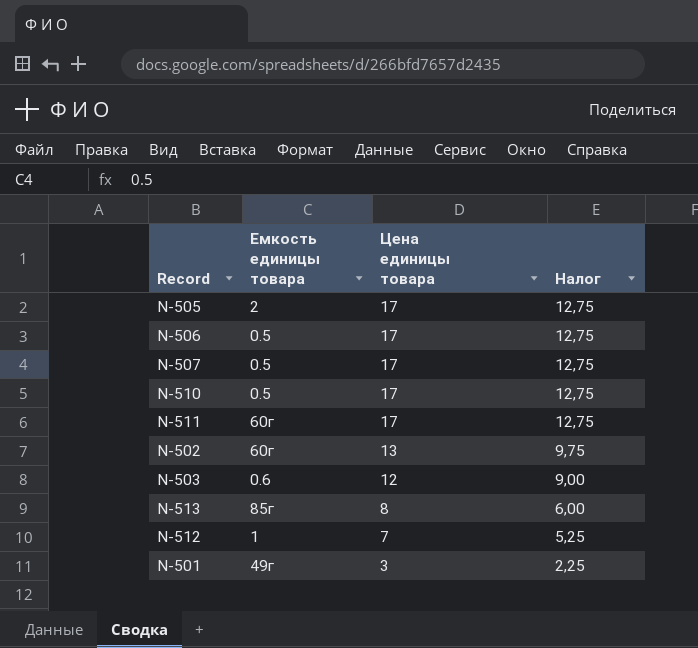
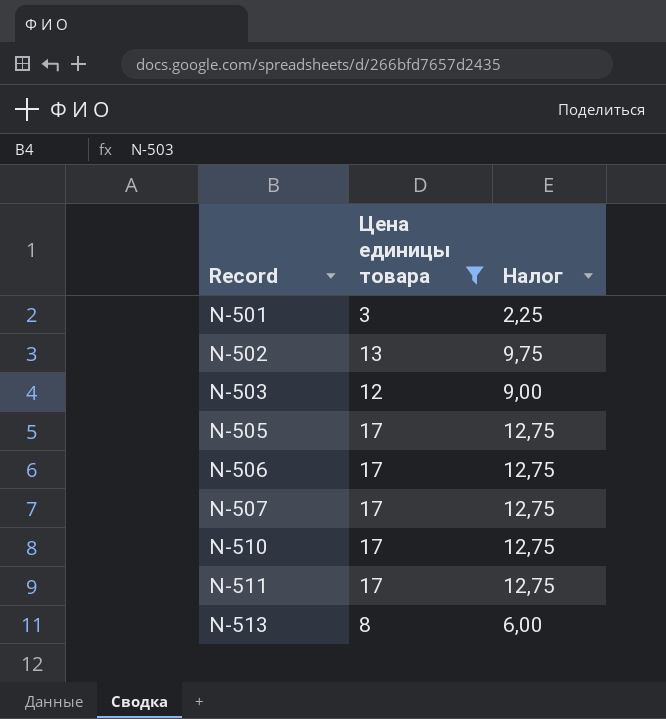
filter: none -> Цена единицы товара != 7
row order: Цена единицы товара descending -> Record ascending
column Емкость единицы товара | position: 2 -> none

